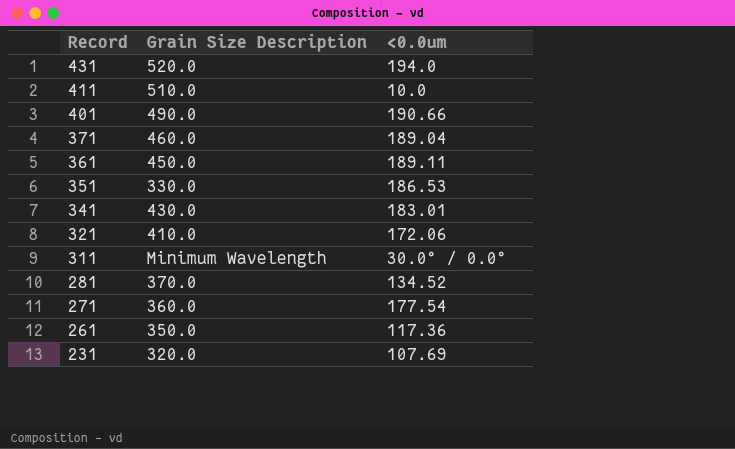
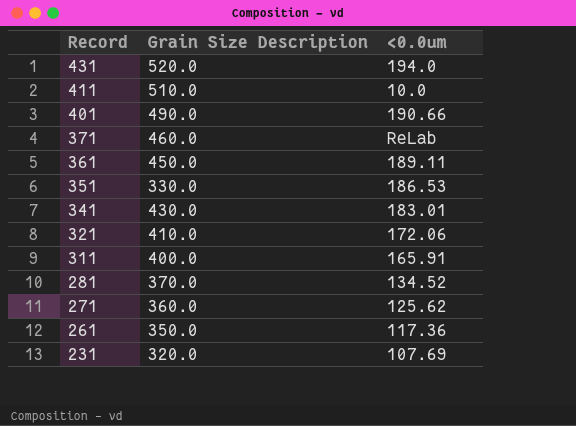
371 | <0.0um: 189.04 -> ReLab
311 | Grain Size Description: Minimum Wavelength -> 400.0
311 | <0.0um: 30.0° / 0.0° -> 165.91
271 | <0.0um: 177.54 -> 125.62

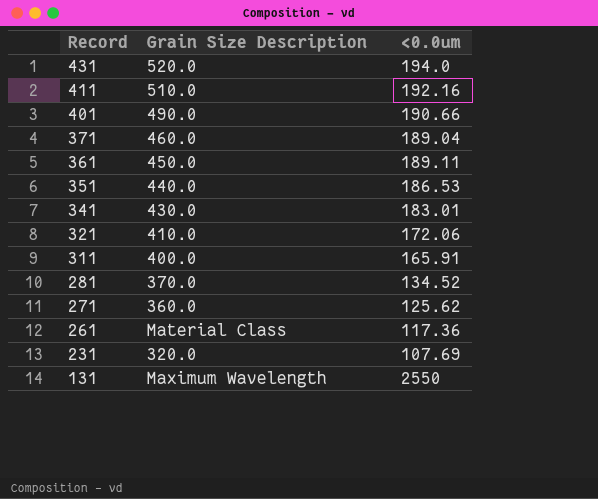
411 | <0.0um: 10.0 -> 192.16
371 | <0.0um: ReLab -> 189.04
351 | Grain Size Description: 330.0 -> 440.0
261 | Grain Size Description: 350.0 -> Material Class
row 131: none -> Maximum Wavelength | 2550

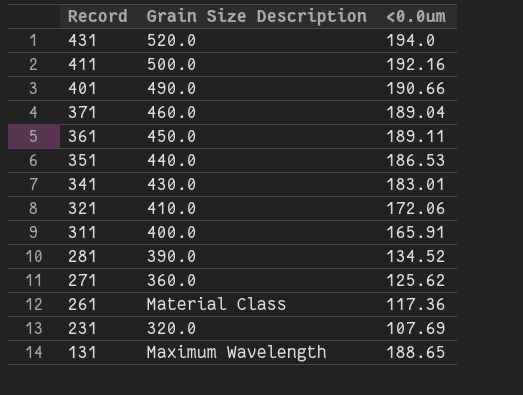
411 | Grain Size Description: 510.0 -> 500.0
281 | Grain Size Description: 370.0 -> 390.0
131 | <0.0um: 2550 -> 188.65

